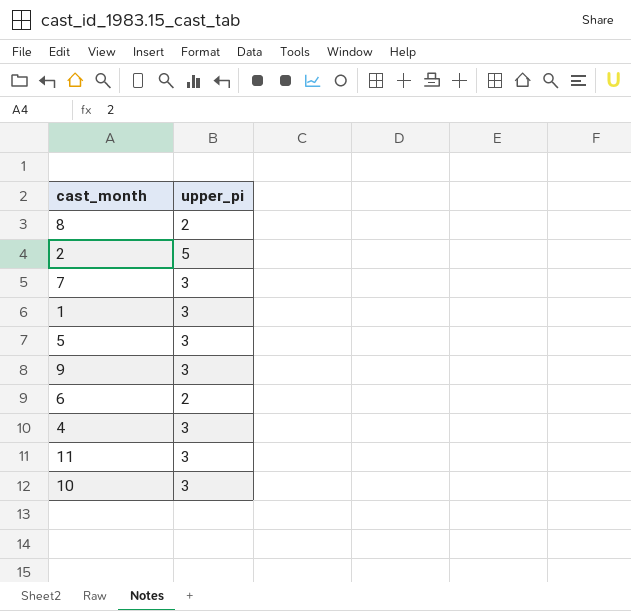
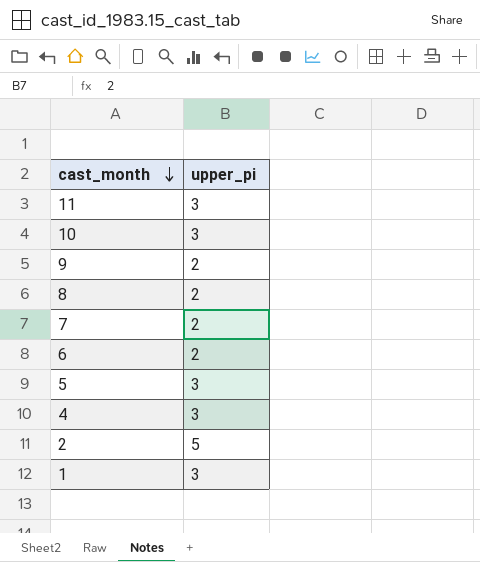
row order: none -> cast_month descending
9 | upper_pi: 3 -> 2
7 | upper_pi: 3 -> 2

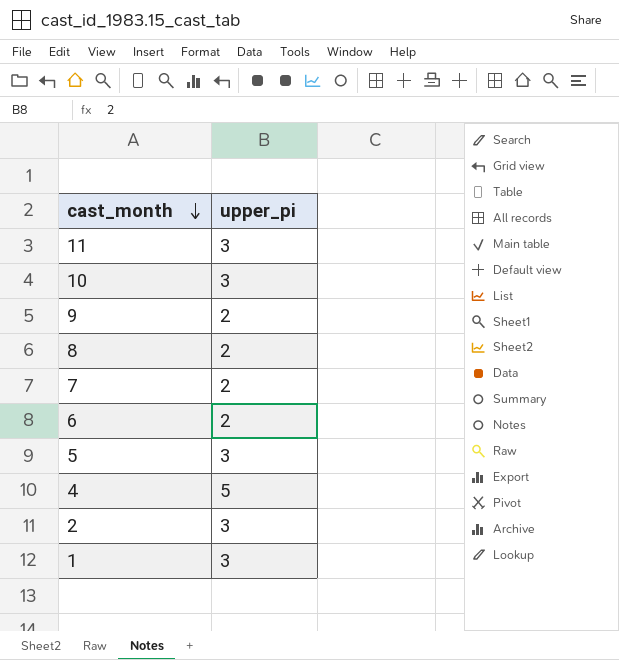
4 | upper_pi: 3 -> 5
2 | upper_pi: 5 -> 3

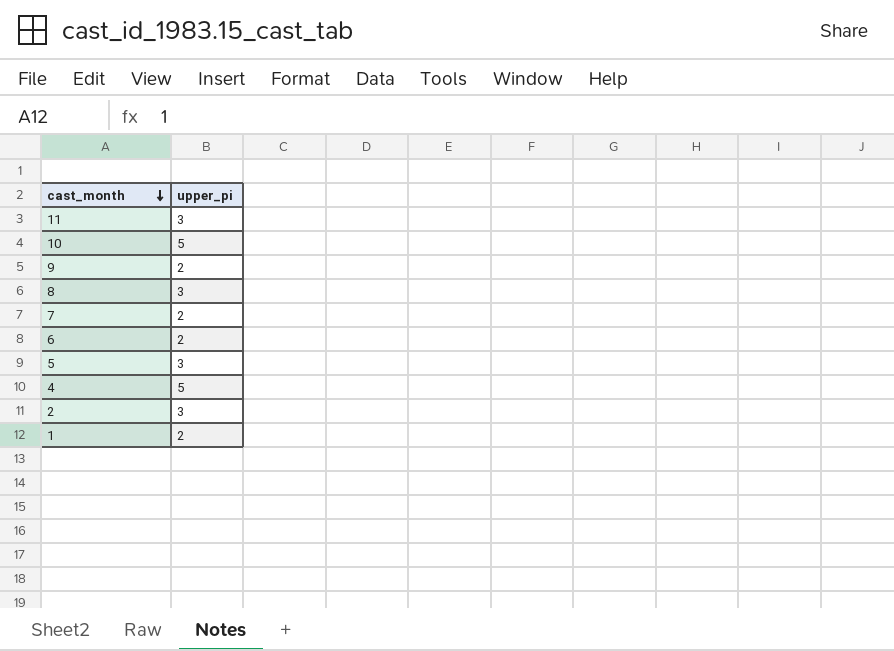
10 | upper_pi: 3 -> 5
8 | upper_pi: 2 -> 3
1 | upper_pi: 3 -> 2

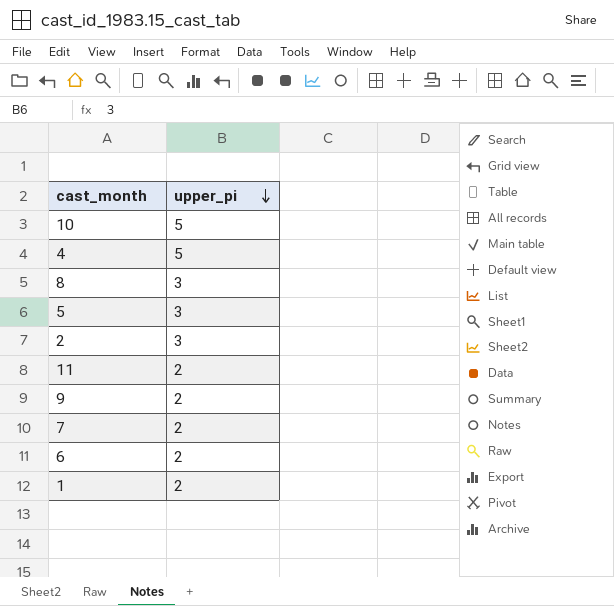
row order: cast_month descending -> upper_pi descending
11 | upper_pi: 3 -> 2

